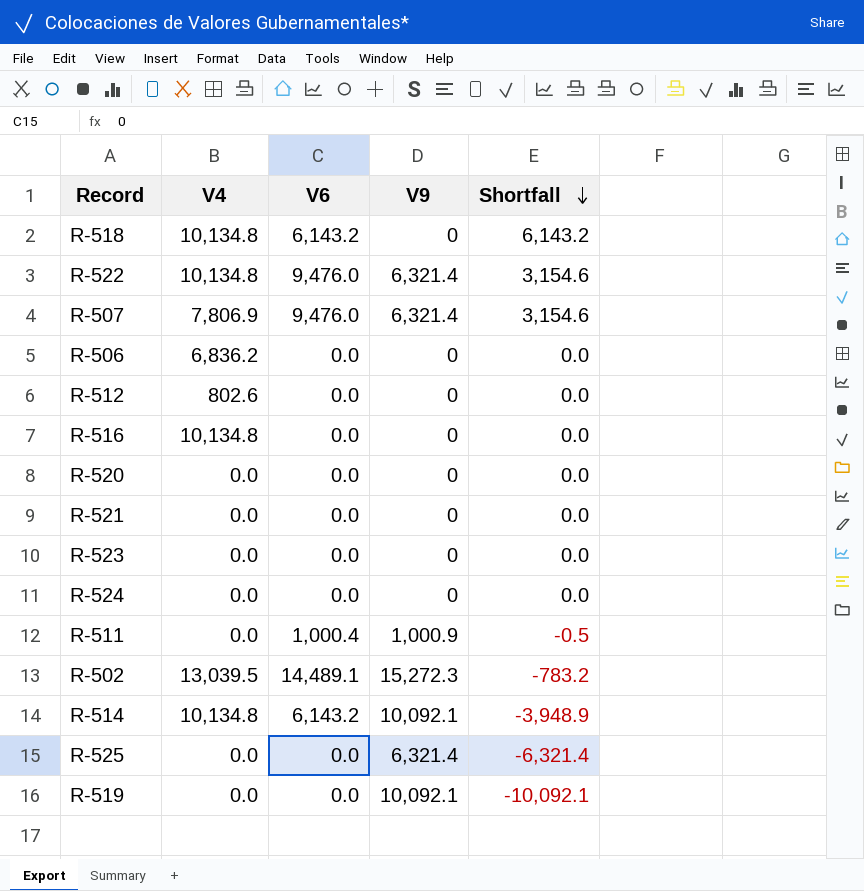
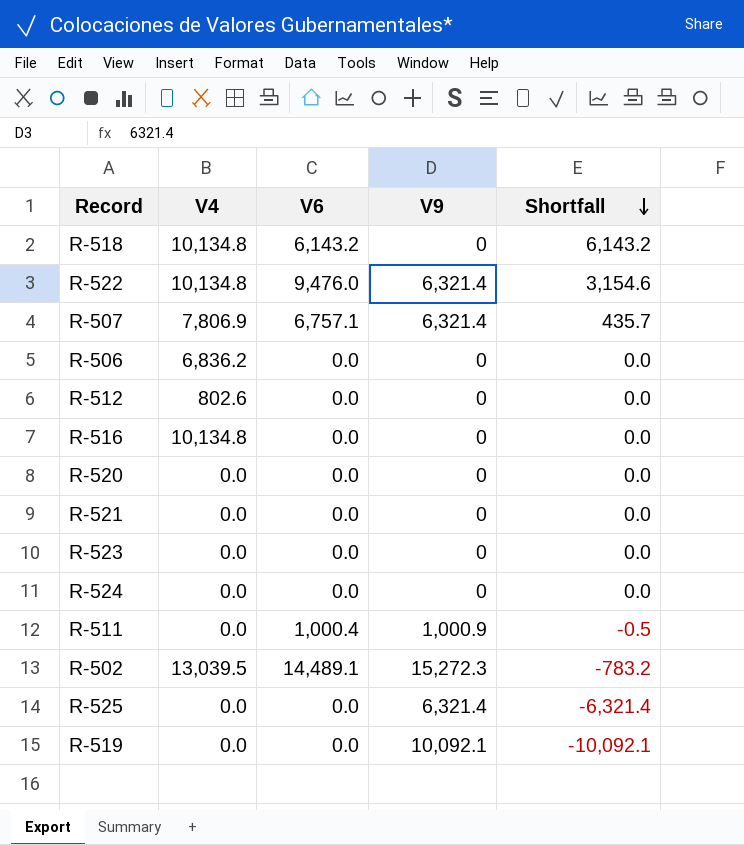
row R-514: 10,134.8 | 6,143.2 | 10,092.1 | -3,948.9 -> none
R-507 | V6: 9,476.0 -> 6,757.1
R-507 | Shortfall: 3,154.6 -> 435.7

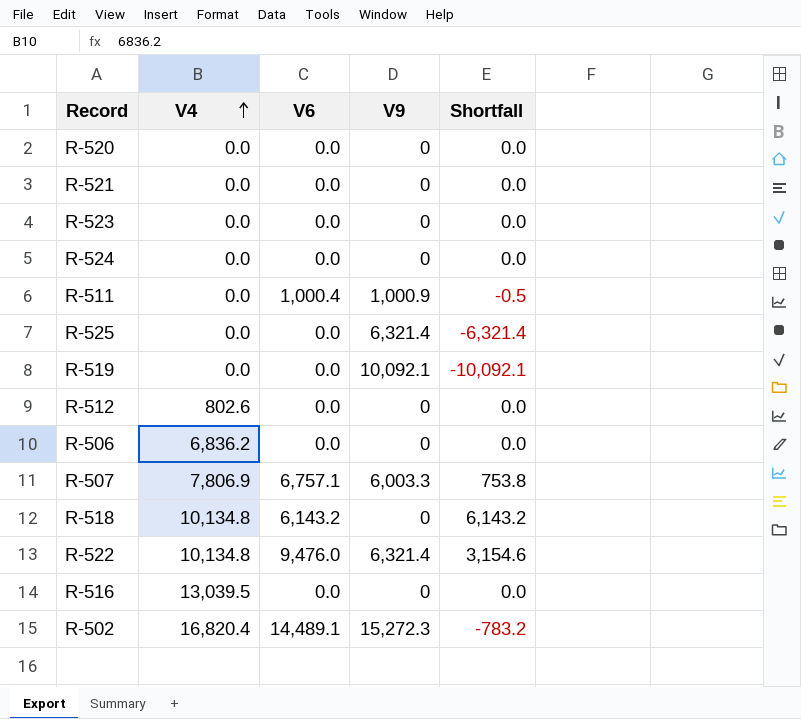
row order: Shortfall descending -> V4 ascending
R-507 | V9: 6,321.4 -> 6,003.3
R-507 | Shortfall: 435.7 -> 753.8
R-516 | V4: 10,134.8 -> 13,039.5
R-502 | V4: 13,039.5 -> 16,820.4

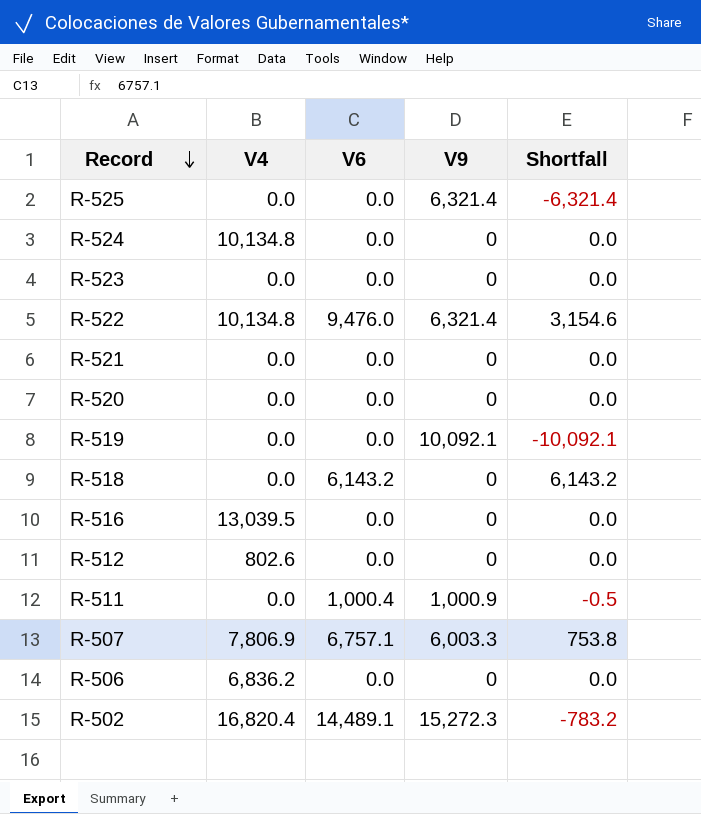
row order: V4 ascending -> Record descending
R-524 | V4: 0.0 -> 10,134.8
R-518 | V4: 10,134.8 -> 0.0

